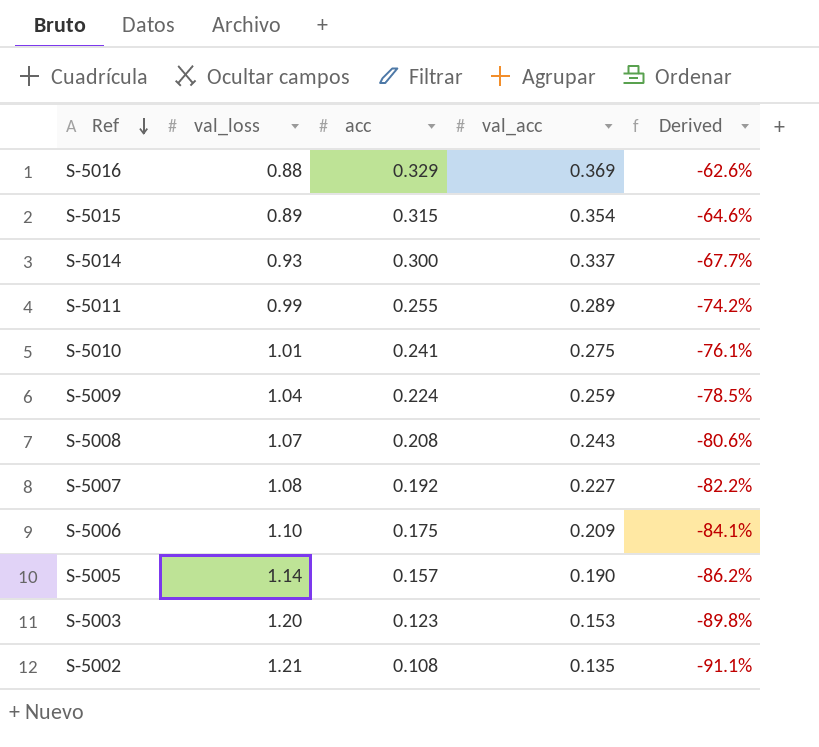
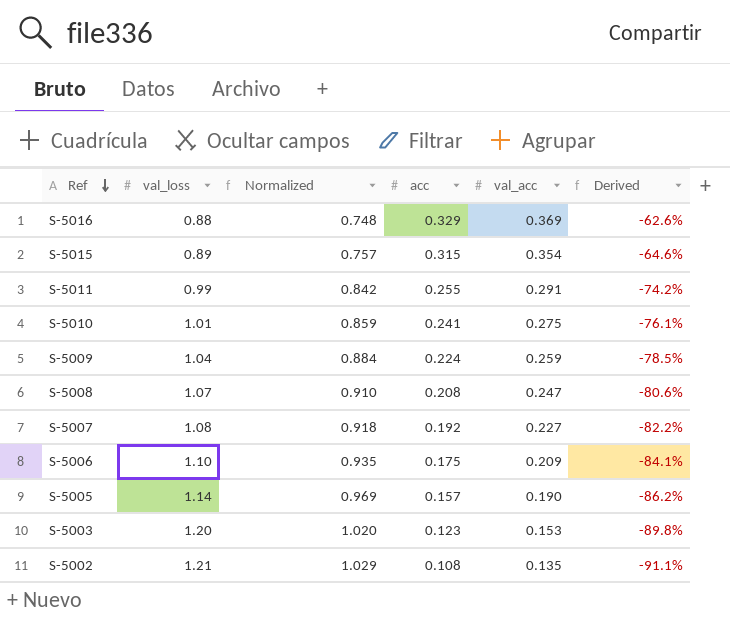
column Normalized | formula: none -> [val_loss] * 0.85
row S-5014: 0.93 | 0.300 | 0.337 | -67.7% -> none
S-5011 | val_acc: 0.289 -> 0.291
S-5008 | val_acc: 0.243 -> 0.247

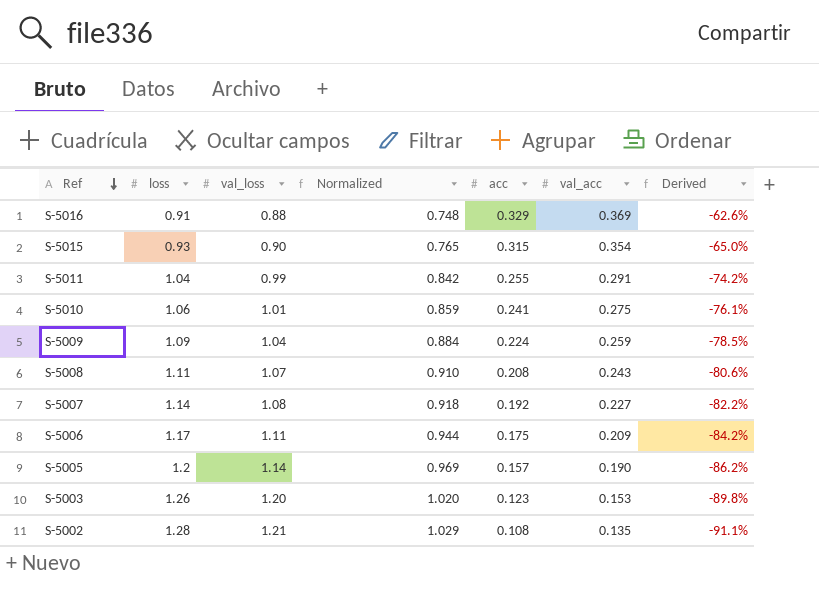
column loss | position: none -> 2
S-5015 | val_loss: 0.89 -> 0.90
S-5015 | Normalized: 0.757 -> 0.765
S-5015 | Derived: -64.6% -> -65.0%
S-5008 | val_acc: 0.247 -> 0.243
S-5006 | val_loss: 1.10 -> 1.11
S-5006 | Normalized: 0.935 -> 0.944
S-5006 | Derived: -84.1% -> -84.2%

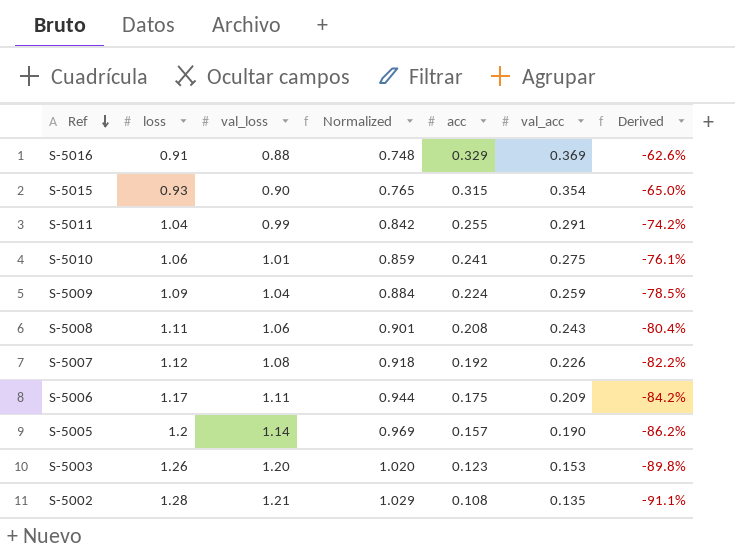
S-5008 | val_loss: 1.07 -> 1.06
S-5008 | Normalized: 0.910 -> 0.901
S-5008 | Derived: -80.6% -> -80.4%
S-5007 | loss: 1.14 -> 1.12
S-5007 | val_acc: 0.227 -> 0.226

